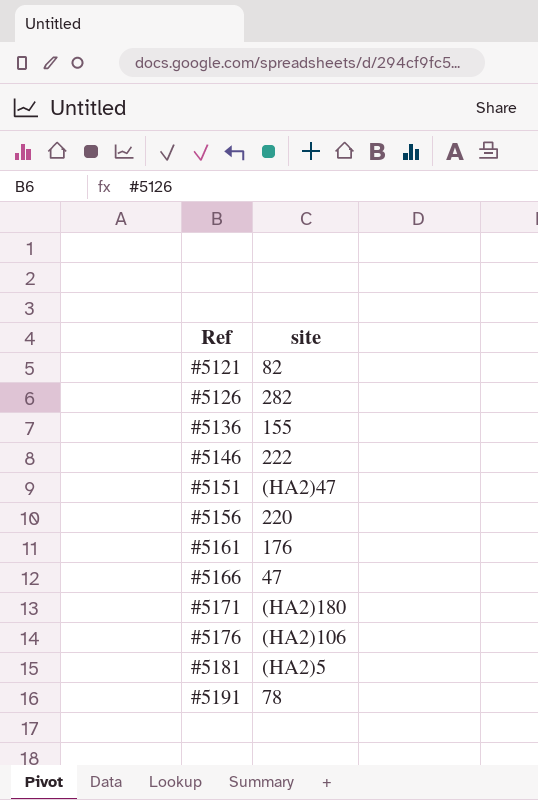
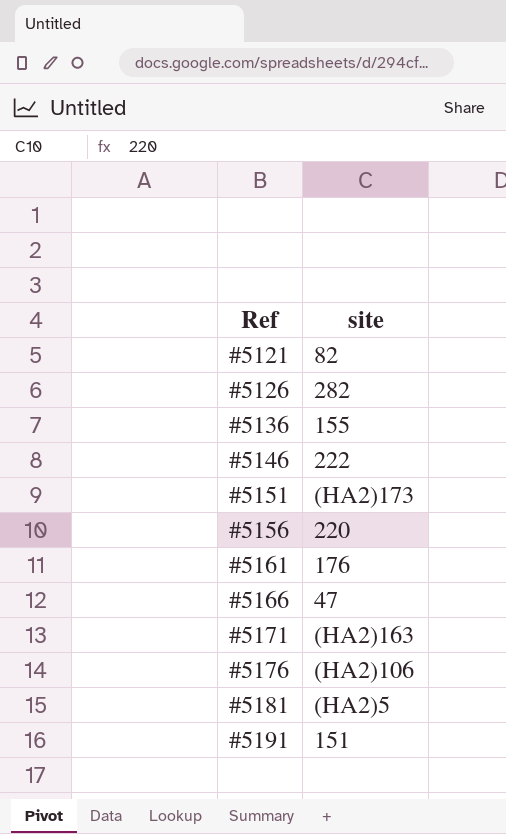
#5151 | site: (HA2)47 -> (HA2)173
#5171 | site: (HA2)180 -> (HA2)163
#5191 | site: 78 -> 151

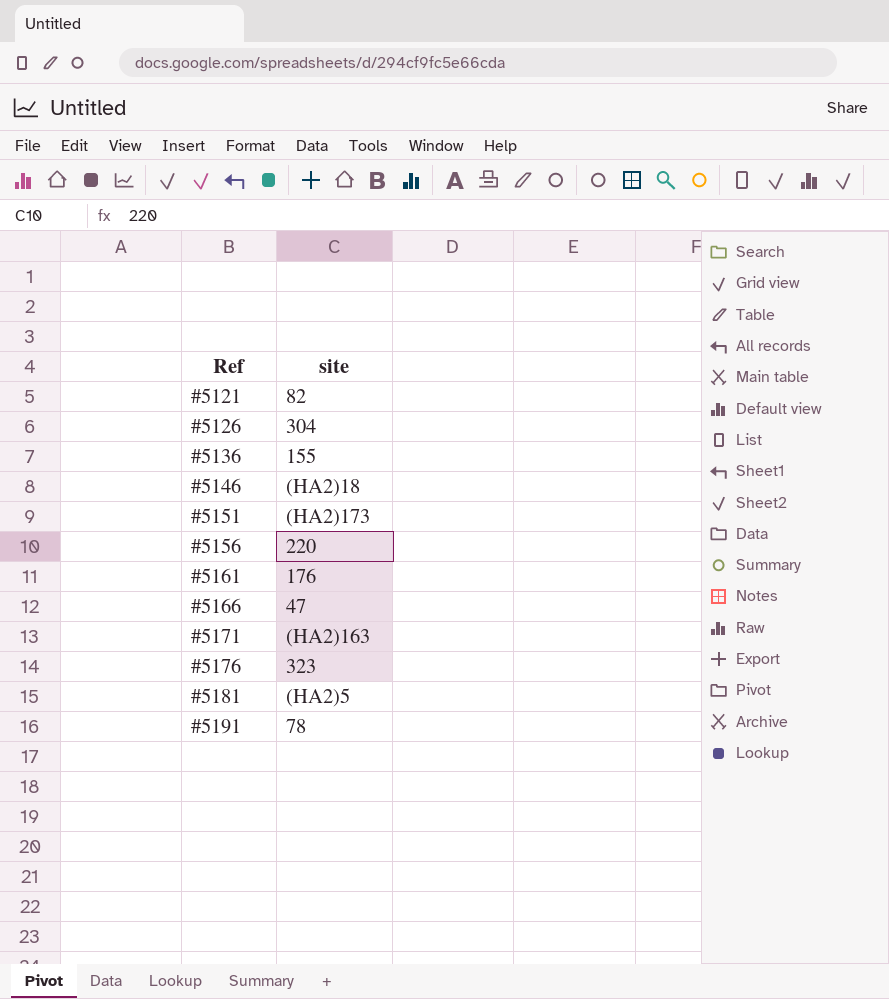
#5126 | site: 282 -> 304
#5146 | site: 222 -> (HA2)18
#5176 | site: (HA2)106 -> 323
#5191 | site: 151 -> 78

